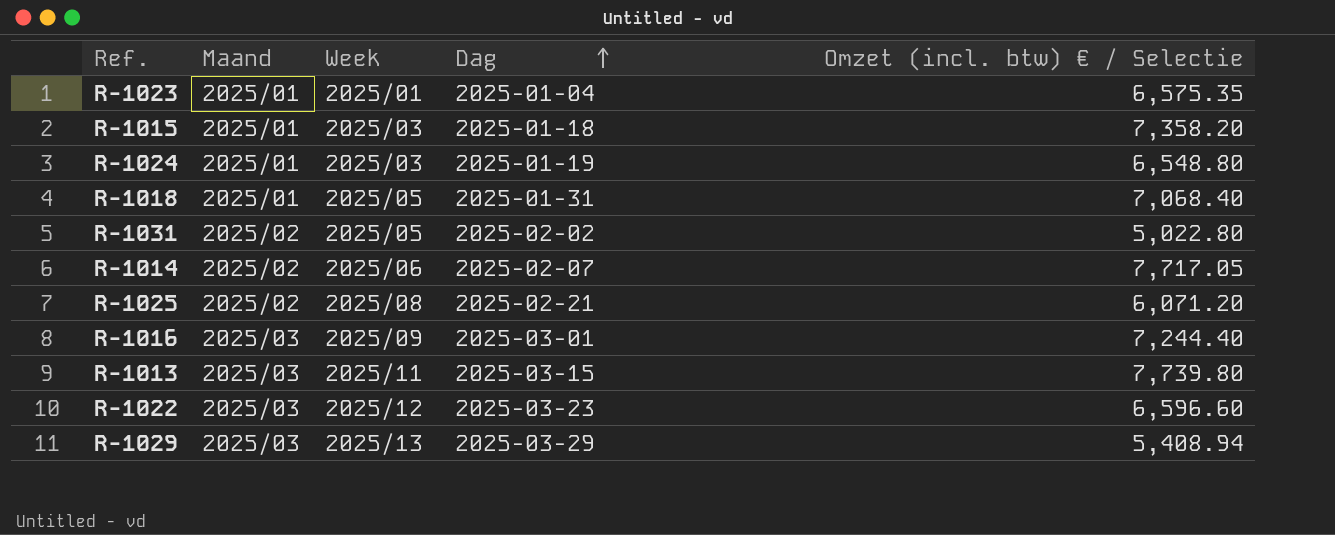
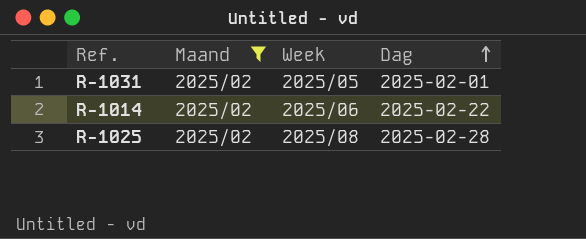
filter: none -> Maand = 2025/02
column Omzet (incl. btw) € / Selectie | position: 5 -> none
R-1031 | Dag: 2025-02-02 -> 2025-02-01
R-1014 | Dag: 2025-02-07 -> 2025-02-22
R-1025 | Dag: 2025-02-21 -> 2025-02-28

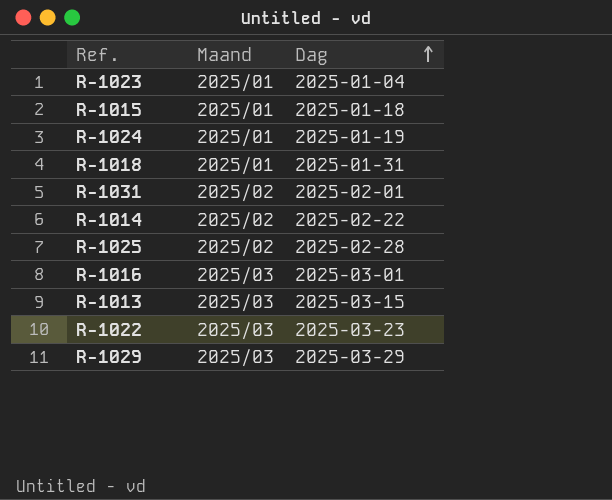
filter: Maand = 2025/02 -> none
column Week | position: 3 -> none

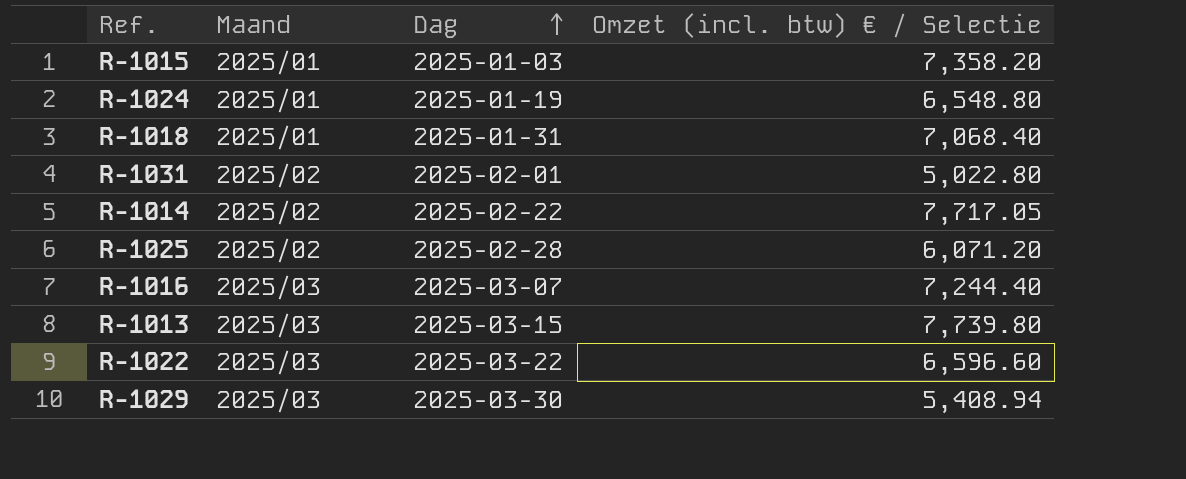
column Omzet (incl. btw) € / Selectie | position: none -> 4
row R-1023: 2025/01 | 2025-01-04 -> none
R-1015 | Dag: 2025-01-18 -> 2025-01-03
R-1016 | Dag: 2025-03-01 -> 2025-03-07
R-1022 | Dag: 2025-03-23 -> 2025-03-22
R-1029 | Dag: 2025-03-29 -> 2025-03-30

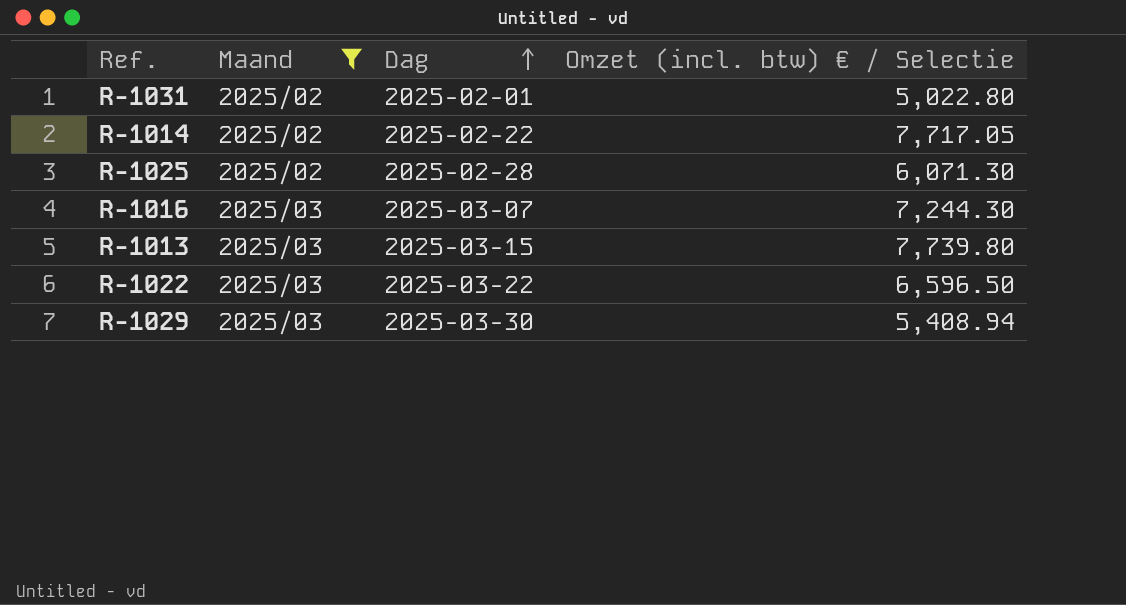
filter: none -> Maand != 2025/01
R-1025 | Omzet (incl. btw) € / Selectie: 6,071.20 -> 6,071.30
R-1016 | Omzet (incl. btw) € / Selectie: 7,244.40 -> 7,244.30
R-1022 | Omzet (incl. btw) € / Selectie: 6,596.60 -> 6,596.50

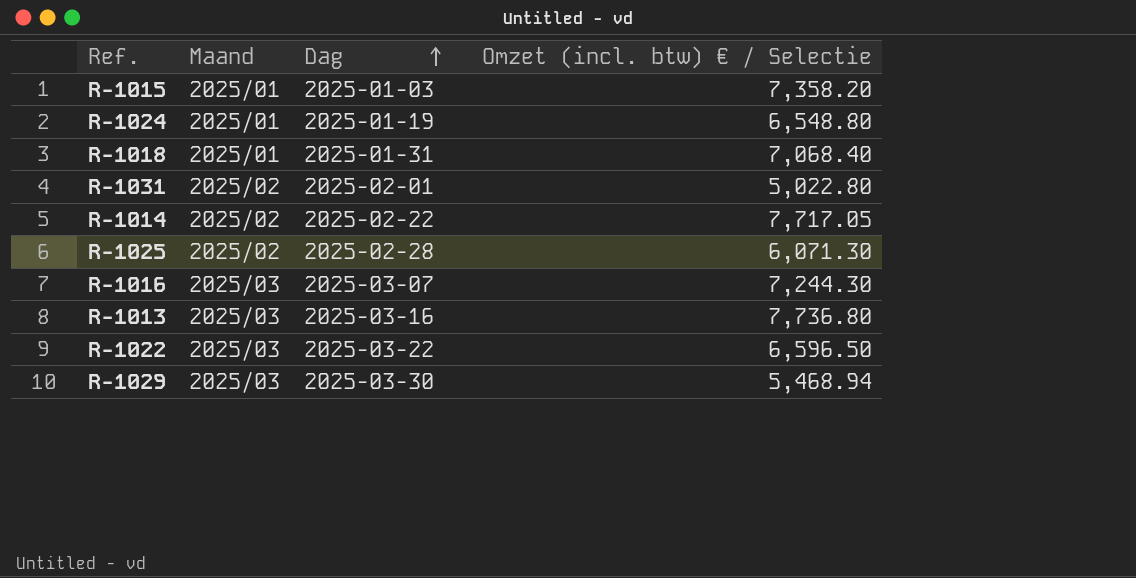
filter: Maand != 2025/01 -> none
R-1013 | Dag: 2025-03-15 -> 2025-03-16
R-1013 | Omzet (incl. btw) € / Selectie: 7,739.80 -> 7,736.80
R-1029 | Omzet (incl. btw) € / Selectie: 5,408.94 -> 5,468.94

